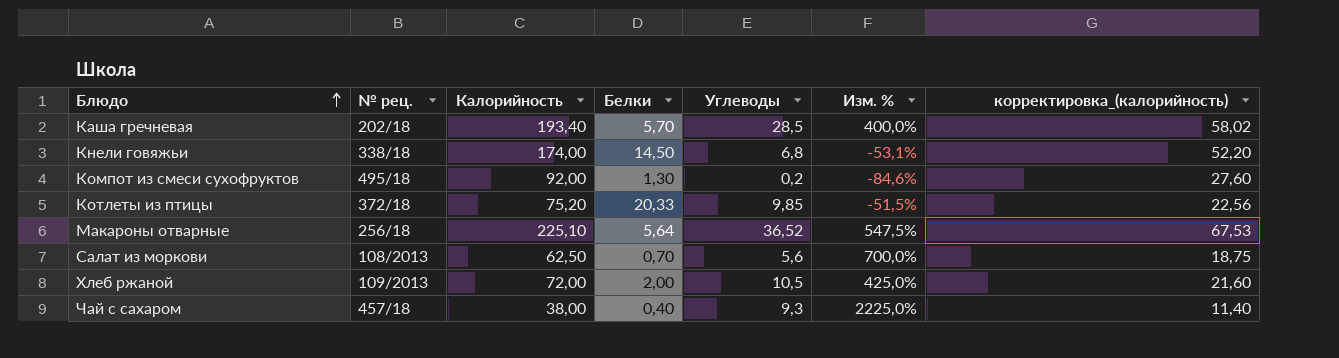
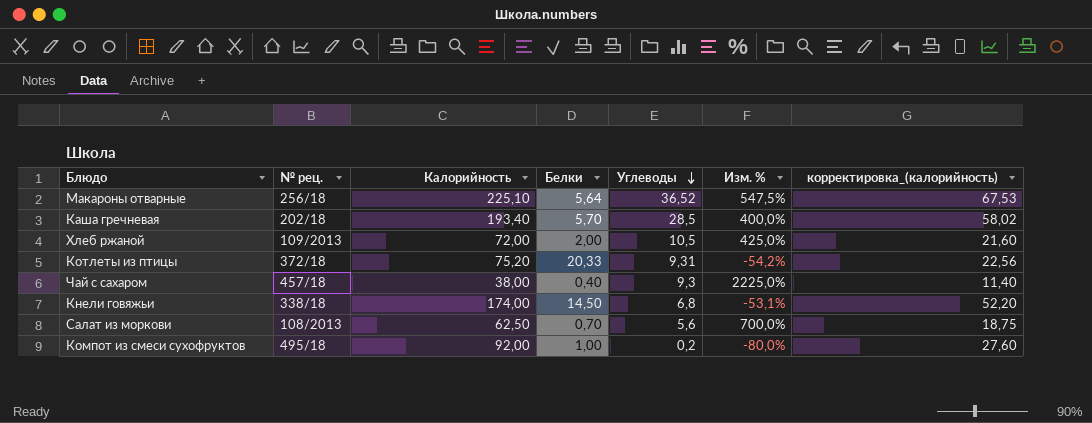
row order: Блюдо ascending -> Углеводы descending
Котлеты из птицы | Углеводы: 9,85 -> 9,31
Котлеты из птицы | Изм. %: -51,5% -> -54,2%
Компот из смеси сухофруктов | Белки: 1,30 -> 1,00
Компот из смеси сухофруктов | Изм. %: -84,6% -> -80,0%

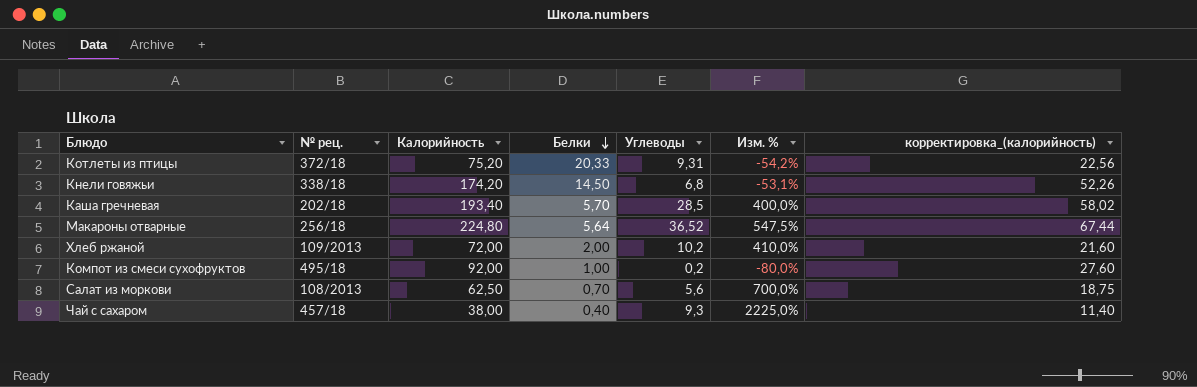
row order: Углеводы descending -> Белки descending
Кнели говяжьи | Калорийность: 174,00 -> 174,20
Кнели говяжьи | корректировка_(калорийность): 52,20 -> 52,26
Макароны отварные | Калорийность: 225,10 -> 224,80
Макароны отварные | корректировка_(калорийность): 67,53 -> 67,44
Хлеб ржаной | Углеводы: 10,5 -> 10,2
Хлеб ржаной | Изм. %: 425,0% -> 410,0%

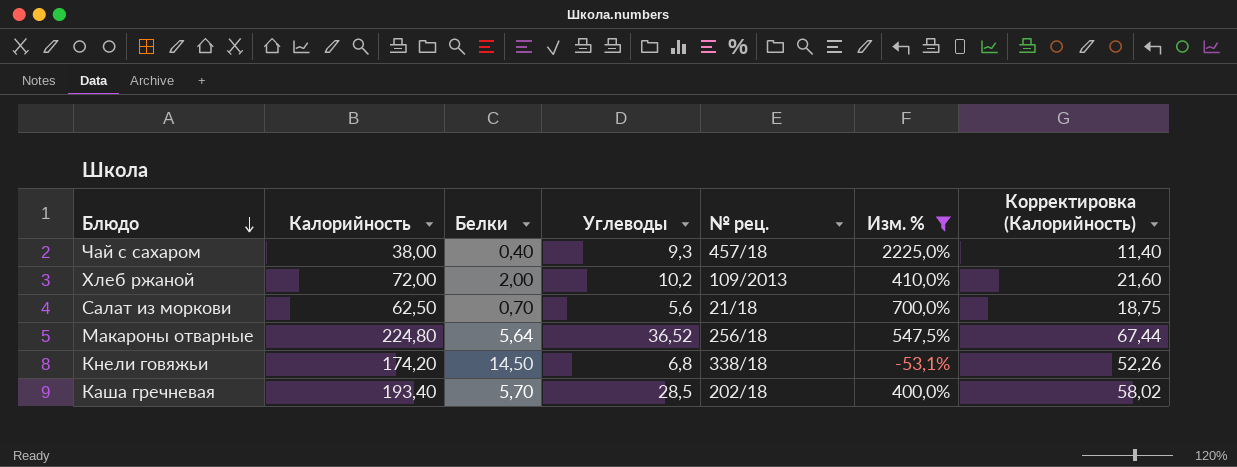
filter: none -> Изм. % >= -53,1%
row order: Белки descending -> Блюдо descending
column № рец. | position: 2 -> 5
column name: корректировка_(калорийность) -> Корректировка (Калорийность)
Салат из моркови | № рец.: 108/2013 -> 21/18

